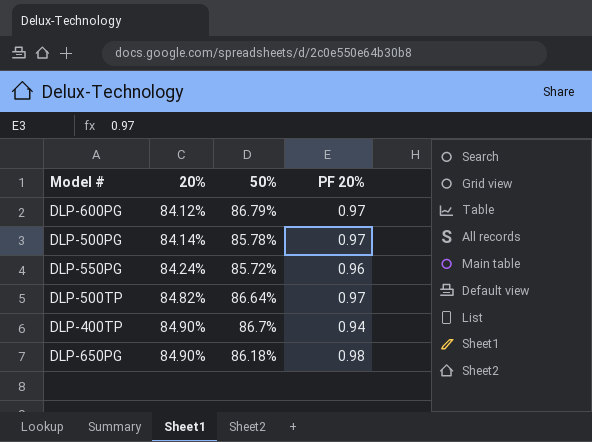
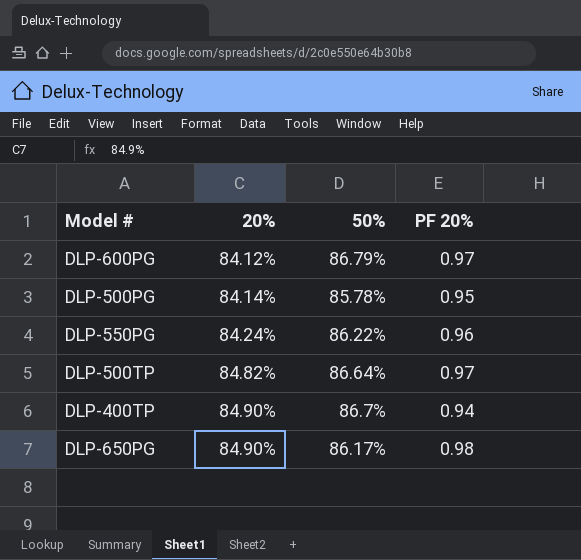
DLP-500PG | PF 20%: 0.97 -> 0.95
DLP-550PG | 50%: 85.72% -> 86.22%
DLP-650PG | 50%: 86.18% -> 86.17%

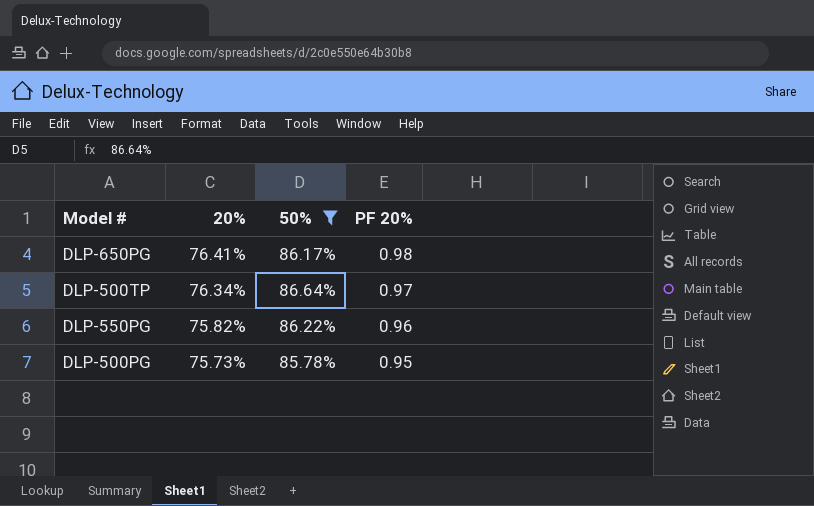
filter: none -> 50% <= 86.64%
row order: 20% ascending -> 20% descending
DLP-650PG | 20%: 84.90% -> 76.41%
DLP-500TP | 20%: 84.82% -> 76.34%
DLP-550PG | 20%: 84.24% -> 75.82%
DLP-500PG | 20%: 84.14% -> 75.73%

